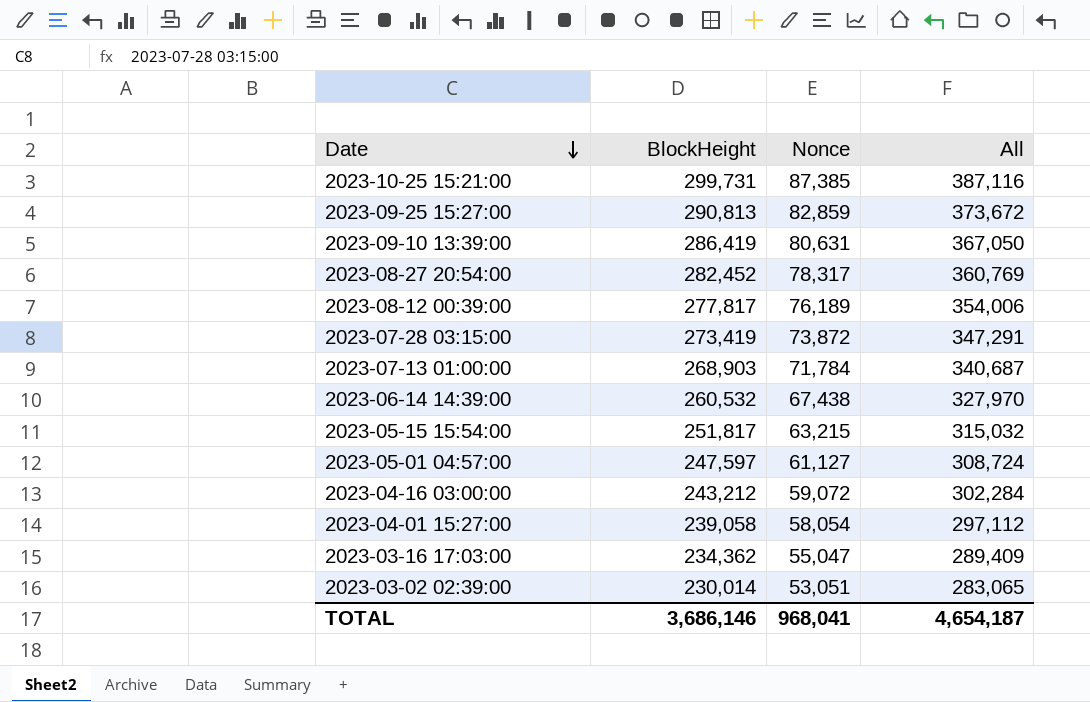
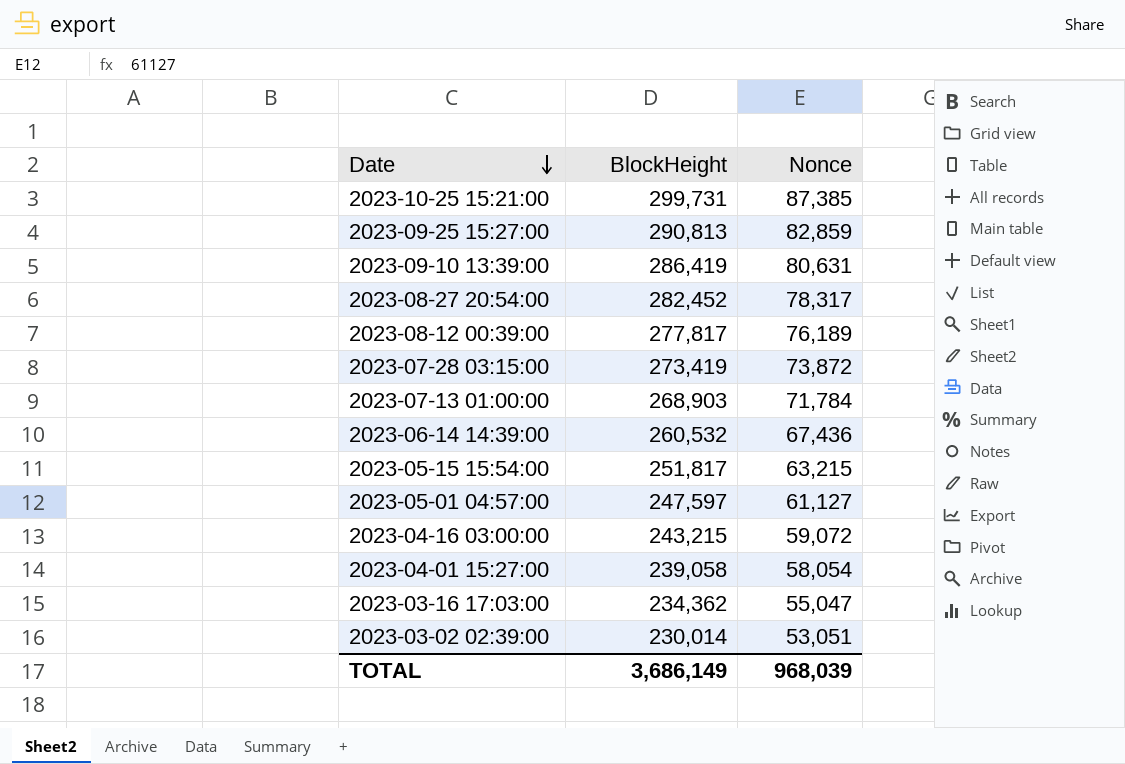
column All | formula: [BlockHeight] + [Nonce] -> none
2023-06-14 14:39:00 | Nonce: 67,438 -> 67,436
2023-04-16 03:00:00 | BlockHeight: 243,212 -> 243,215
TOTAL | BlockHeight: 3,686,146 -> 3,686,149
TOTAL | Nonce: 968,041 -> 968,039

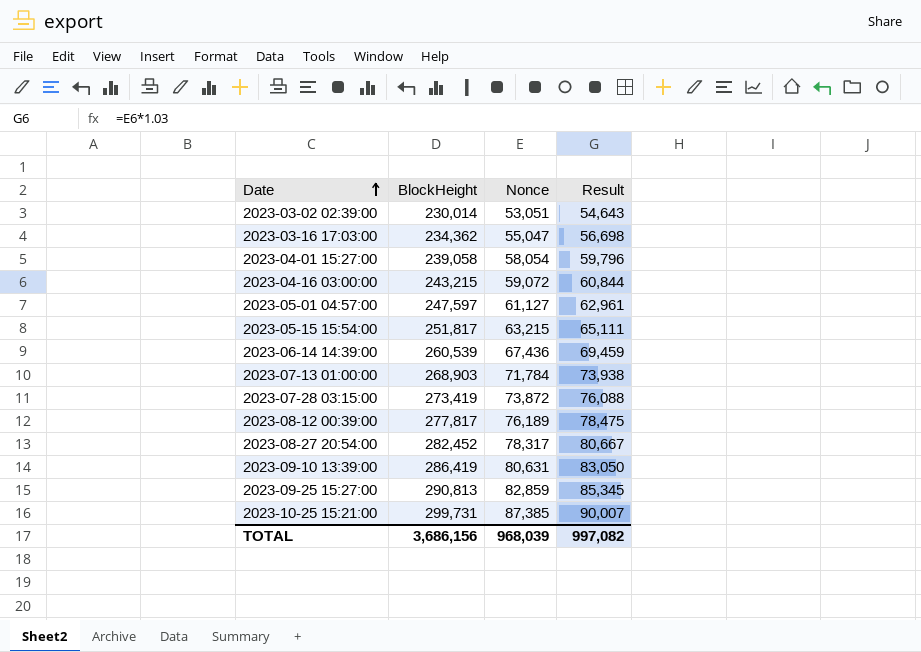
row order: Date descending -> Date ascending
column Result | formula: none -> [Nonce] * 1.03
2023-06-14 14:39:00 | BlockHeight: 260,532 -> 260,539
TOTAL | BlockHeight: 3,686,149 -> 3,686,156

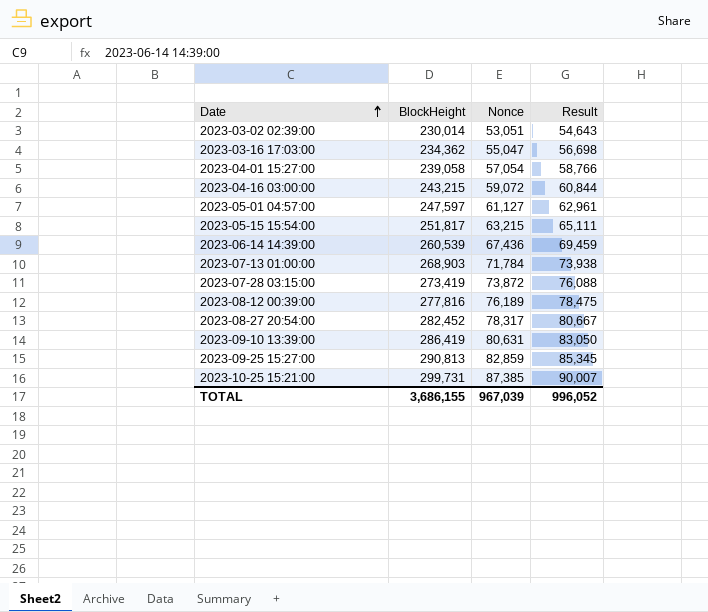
2023-04-01 15:27:00 | Nonce: 58,054 -> 57,054
2023-04-01 15:27:00 | Result: 59,796 -> 58,766
2023-08-12 00:39:00 | BlockHeight: 277,817 -> 277,816
TOTAL | BlockHeight: 3,686,156 -> 3,686,155
TOTAL | Nonce: 968,039 -> 967,039
TOTAL | Result: 997,082 -> 996,052

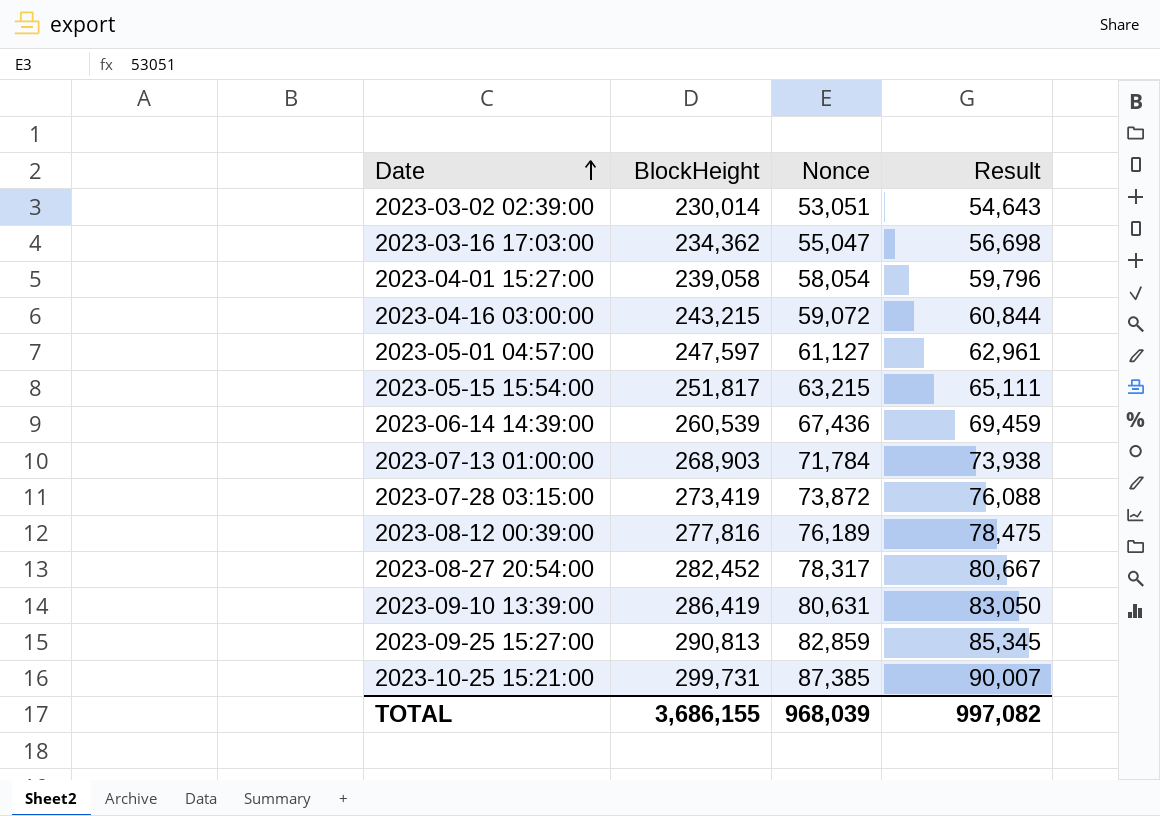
2023-04-01 15:27:00 | Nonce: 57,054 -> 58,054
2023-04-01 15:27:00 | Result: 58,766 -> 59,796
TOTAL | Nonce: 967,039 -> 968,039
TOTAL | Result: 996,052 -> 997,082

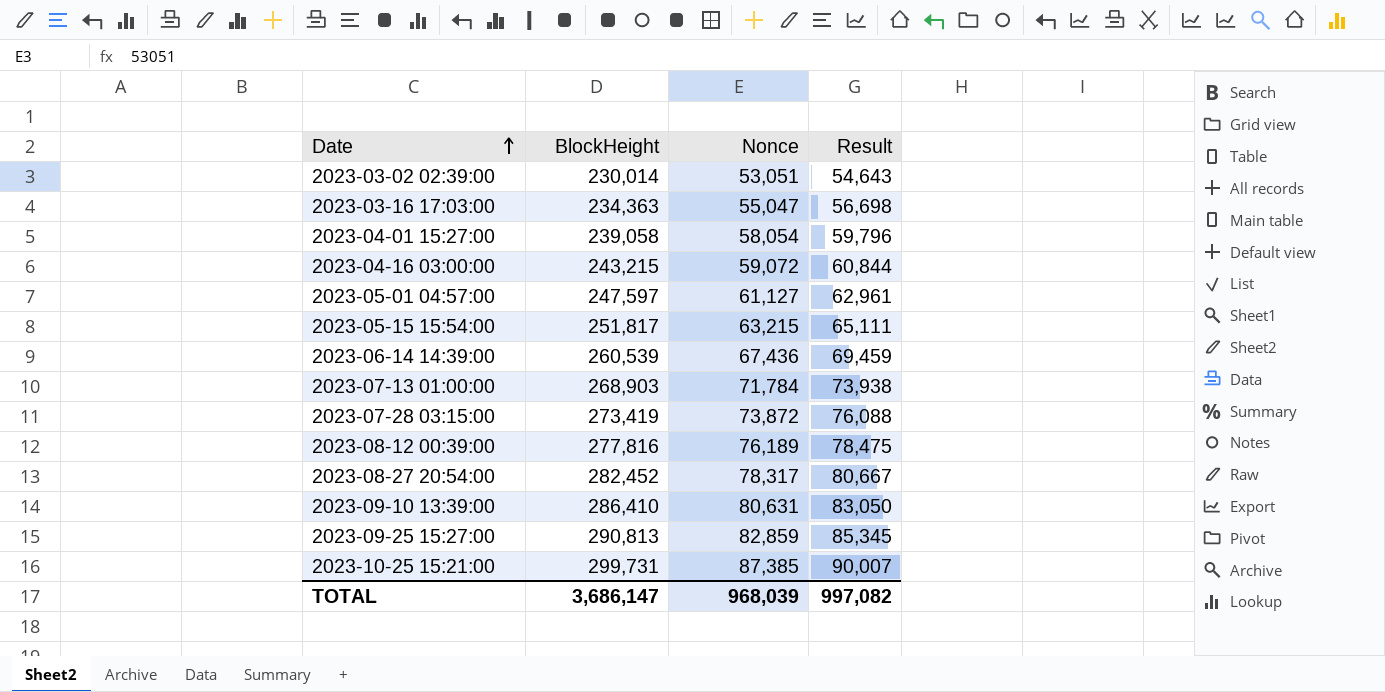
2023-03-16 17:03:00 | BlockHeight: 234,362 -> 234,363
2023-09-10 13:39:00 | BlockHeight: 286,419 -> 286,410
TOTAL | BlockHeight: 3,686,155 -> 3,686,147

